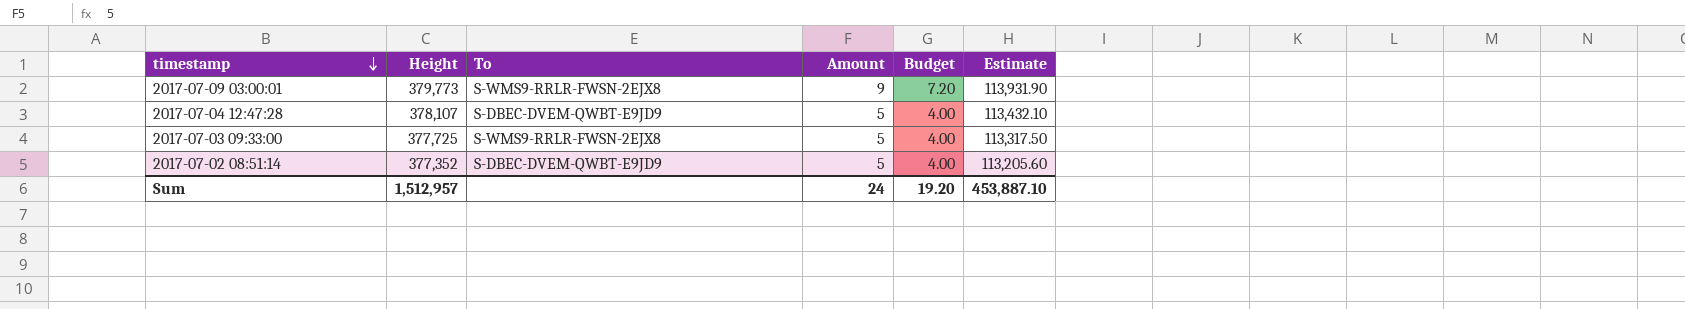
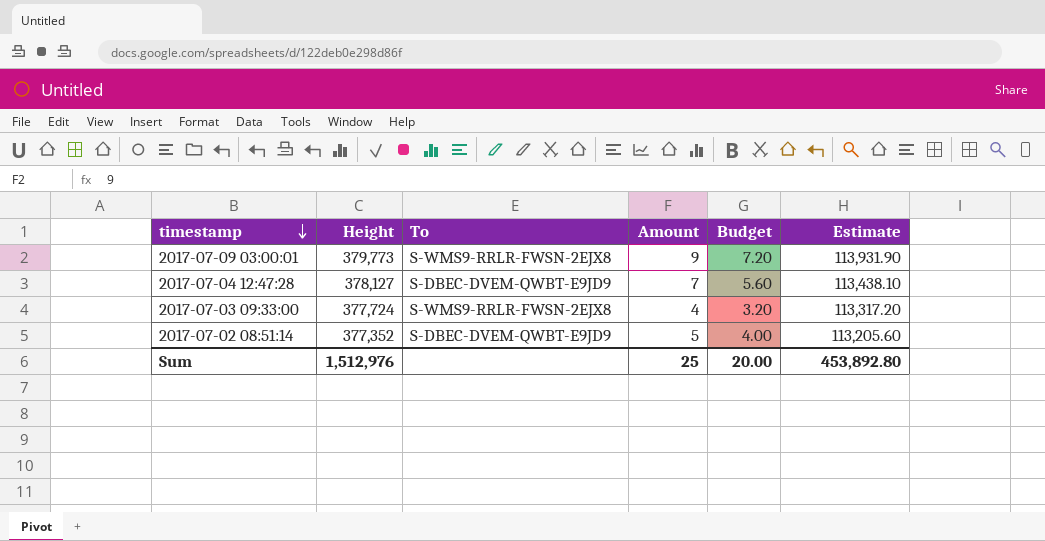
2017-07-04 12:47:28 | Height: 378,107 -> 378,127
2017-07-04 12:47:28 | Amount: 5 -> 7
2017-07-04 12:47:28 | Budget: 4.00 -> 5.60
2017-07-04 12:47:28 | Estimate: 113,432.10 -> 113,438.10
2017-07-03 09:33:00 | Height: 377,725 -> 377,724
2017-07-03 09:33:00 | Amount: 5 -> 4
2017-07-03 09:33:00 | Budget: 4.00 -> 3.20
2017-07-03 09:33:00 | Estimate: 113,317.50 -> 113,317.20
Sum | Height: 1,512,957 -> 1,512,976
Sum | Amount: 24 -> 25
Sum | Budget: 19.20 -> 20.00
Sum | Estimate: 453,887.10 -> 453,892.80

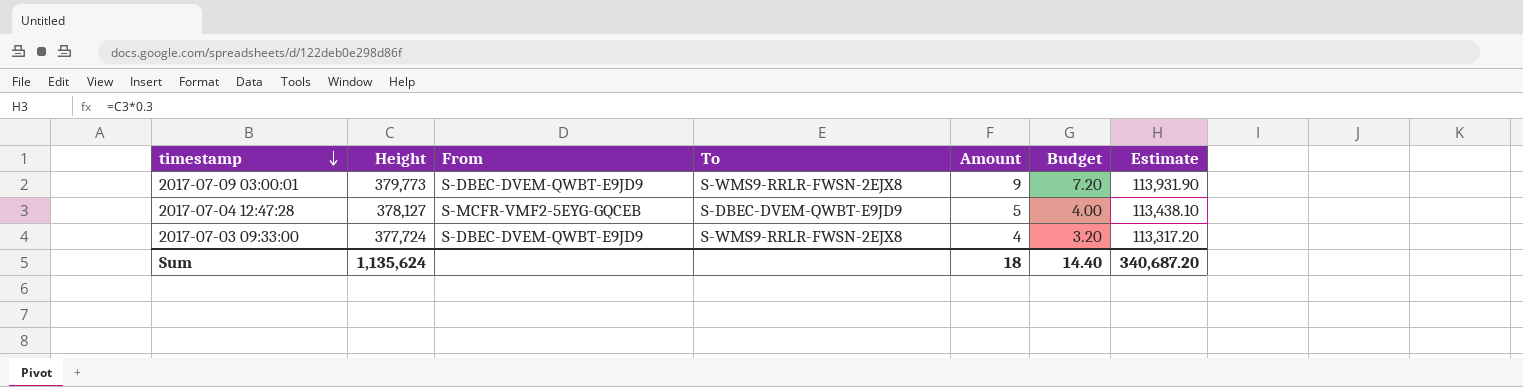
column From | position: none -> 3
row 2017-07-02 08:51:14: 377,352 | S-DBEC-DVEM-QWBT-E9JD9 | 5 | 4.00 | 113,205.60 -> none
2017-07-04 12:47:28 | Amount: 7 -> 5
2017-07-04 12:47:28 | Budget: 5.60 -> 4.00
Sum | Height: 1,512,976 -> 1,135,624
Sum | Amount: 25 -> 18
Sum | Budget: 20.00 -> 14.40
Sum | Estimate: 453,892.80 -> 340,687.20

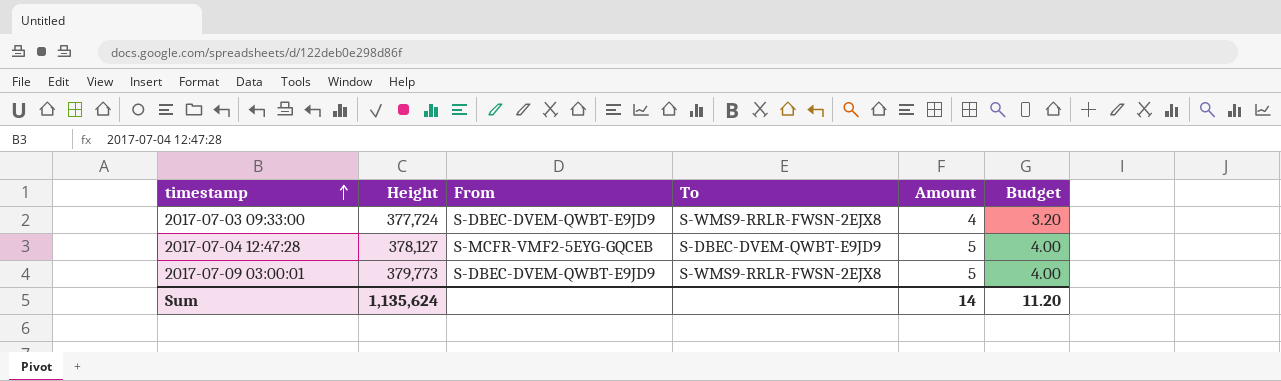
row order: timestamp descending -> timestamp ascending
column Estimate | formula: [Height] * 0.3 -> none
2017-07-09 03:00:01 | Amount: 9 -> 5
2017-07-09 03:00:01 | Budget: 7.20 -> 4.00
Sum | Amount: 18 -> 14
Sum | Budget: 14.40 -> 11.20

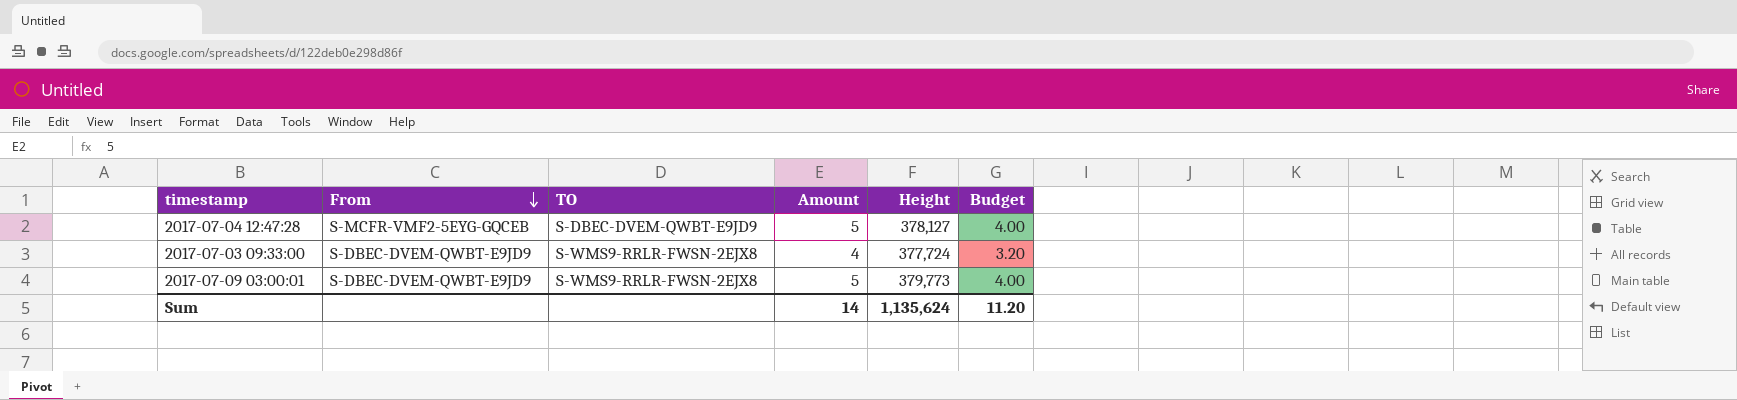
row order: timestamp ascending -> From descending
column name: To -> TO
column Height | position: 2 -> 5

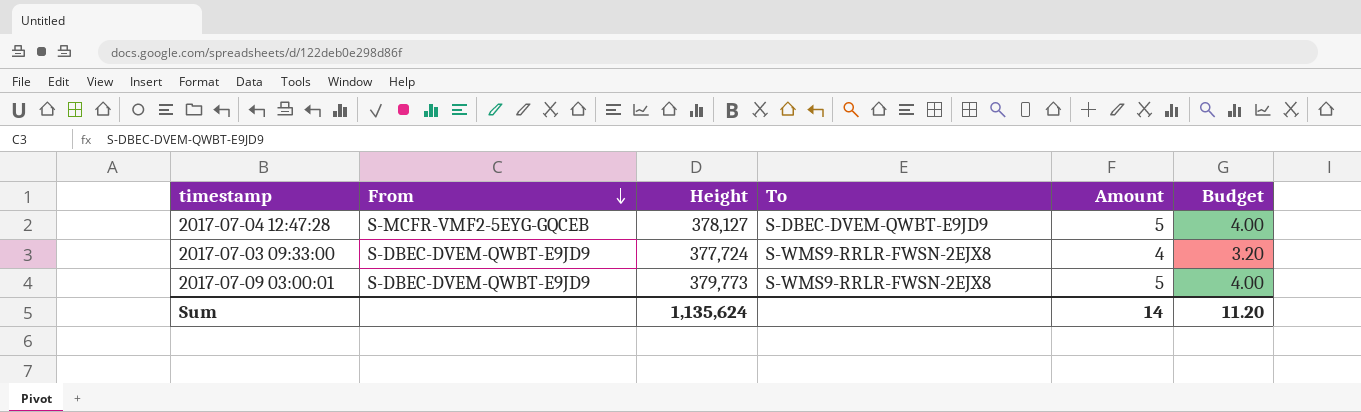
column Height | position: 5 -> 3
column name: TO -> To

